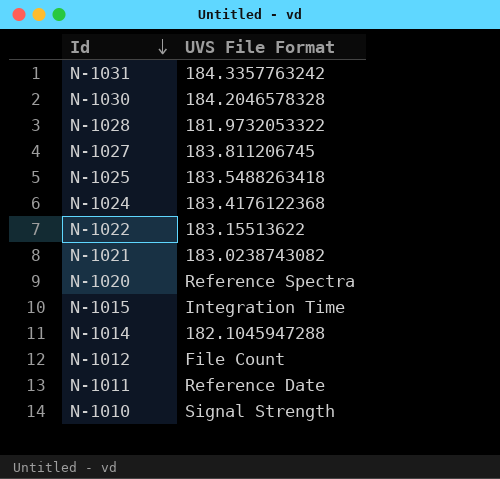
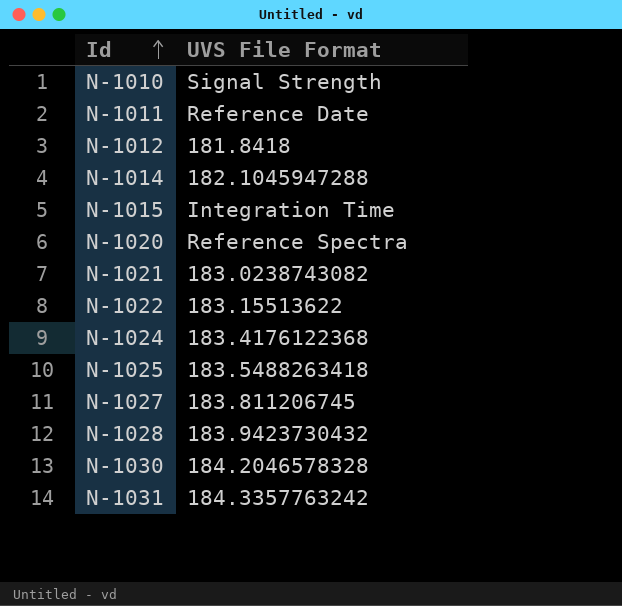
row order: Id descending -> Id ascending
N-1012 | UVS File Format: File Count -> 181.8418
N-1028 | UVS File Format: 181.9732053322 -> 183.9423730432

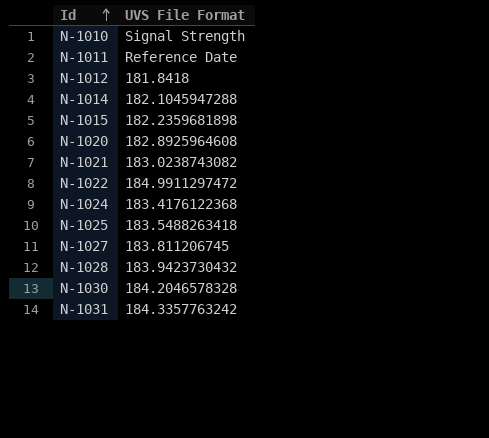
N-1015 | UVS File Format: Integration Time -> 182.2359681898
N-1020 | UVS File Format: Reference Spectra -> 182.8925964608
N-1022 | UVS File Format: 183.15513622 -> 184.9911297472

